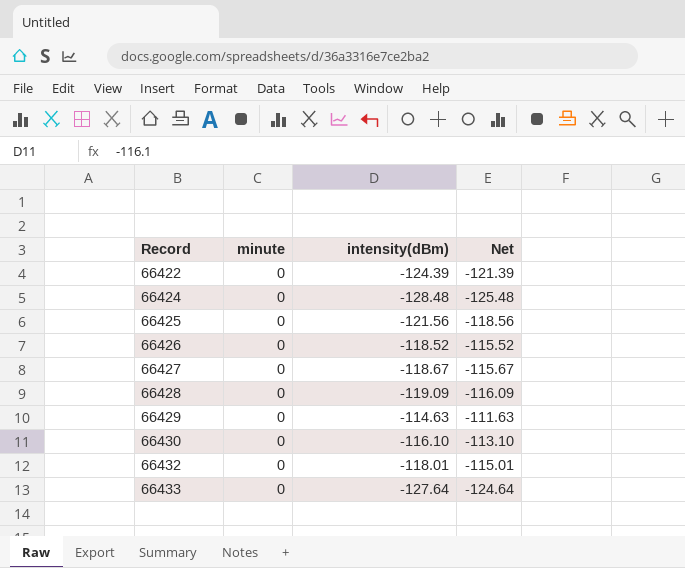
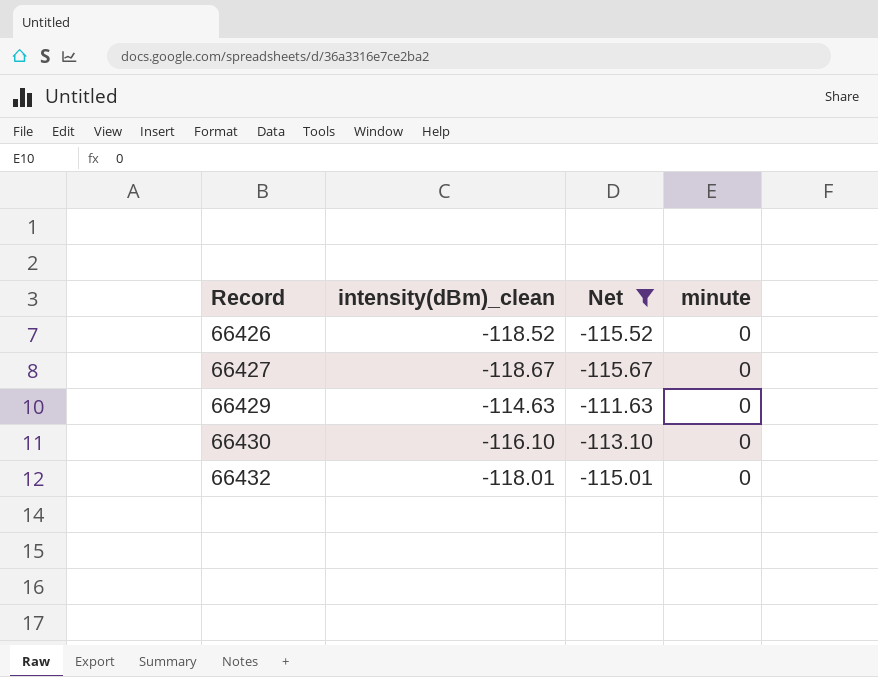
filter: none -> Net >= -115.67
column name: intensity(dBm) -> intensity(dBm)_clean
column minute | position: 2 -> 4

